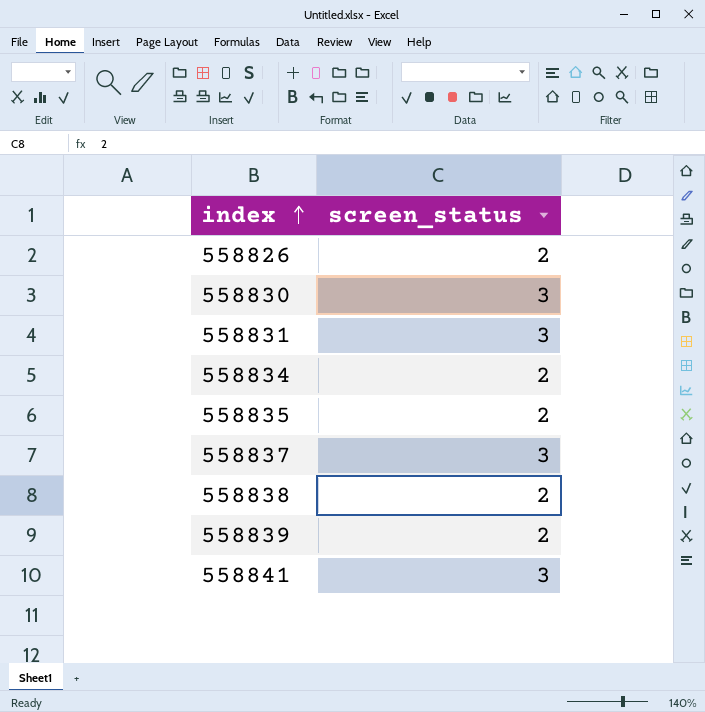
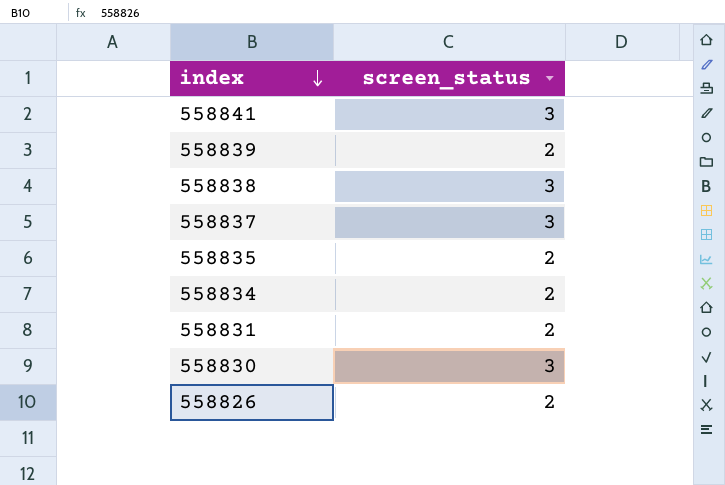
row order: index ascending -> index descending
558838 | screen_status: 2 -> 3
558831 | screen_status: 3 -> 2

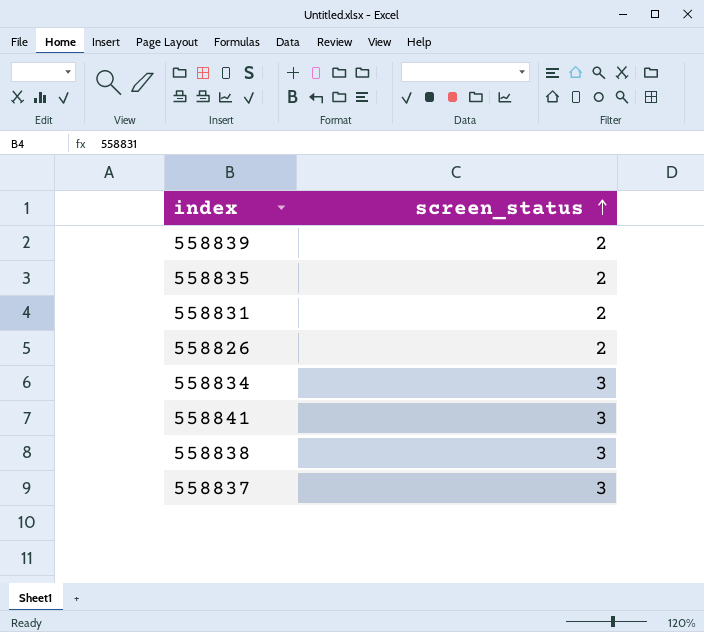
row order: index descending -> screen_status ascending
row 558830: 3 -> none
558834 | screen_status: 2 -> 3

